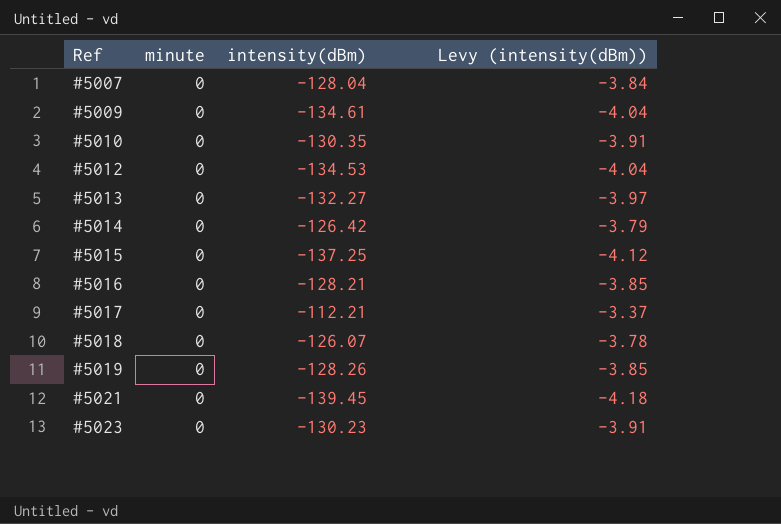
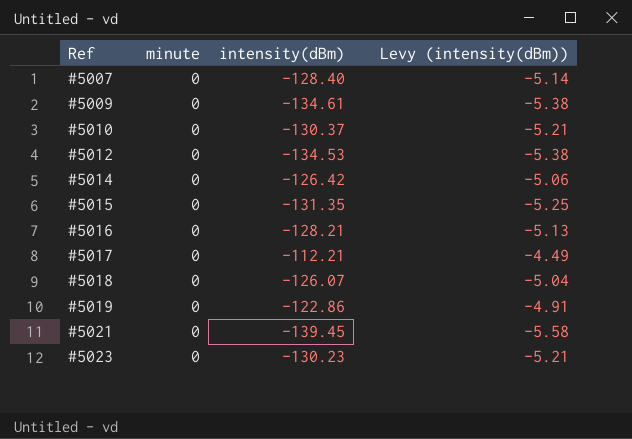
column Levy (intensity(dBm)) | formula: [intensity(dBm)] * 0.03 -> [intensity(dBm)] * 0.04
row #5013: 0 | -132.27 | -3.97 -> none
#5007 | intensity(dBm): -128.04 -> -128.40
#5010 | intensity(dBm): -130.35 -> -130.37
#5015 | intensity(dBm): -137.25 -> -131.35
#5019 | intensity(dBm): -128.26 -> -122.86

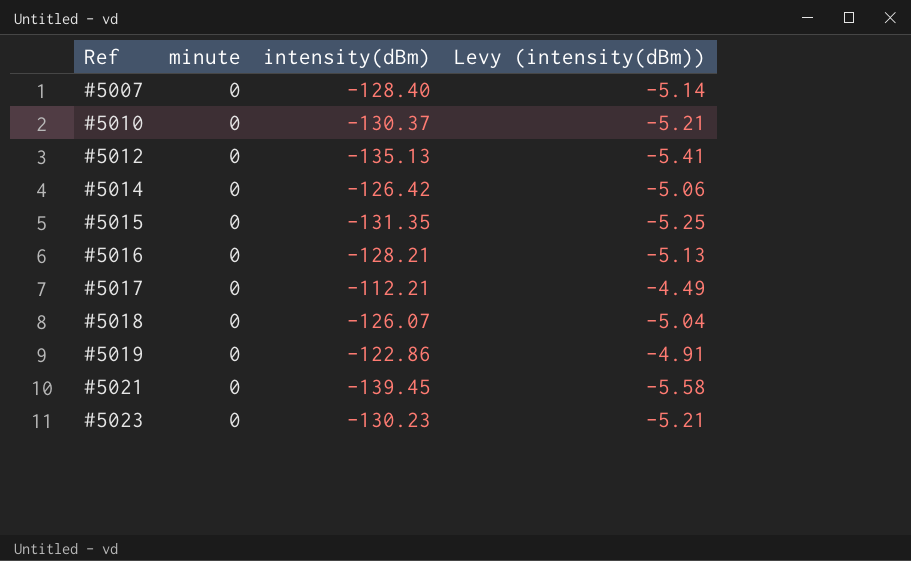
row #5009: 0 | -134.61 | -5.38 -> none
#5012 | intensity(dBm): -134.53 -> -135.13
#5012 | Levy (intensity(dBm)): -5.38 -> -5.41

